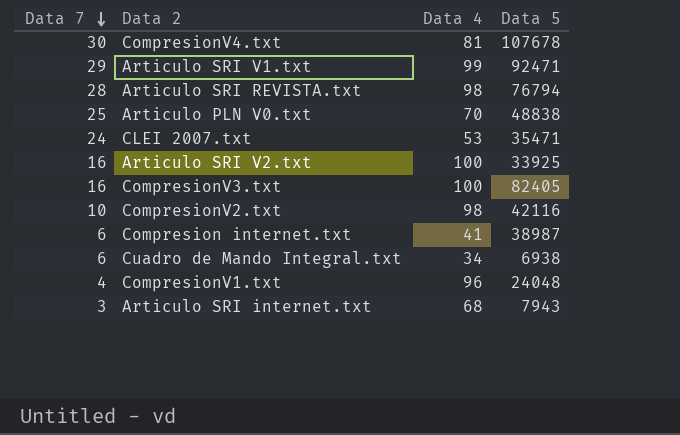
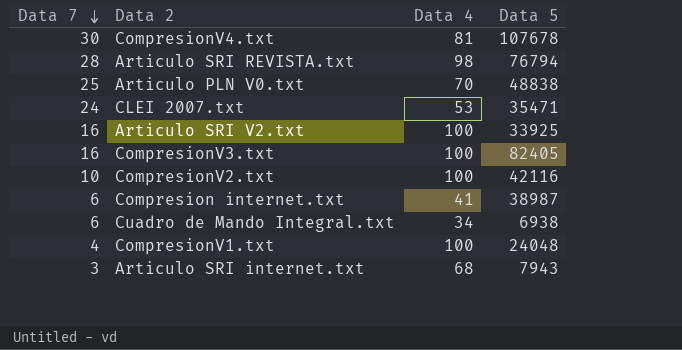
row Articulo SRI V1.txt: 29 | 99 | 92471 -> none
CompresionV2.txt | Data 4: 98 -> 100
CompresionV1.txt | Data 4: 96 -> 100

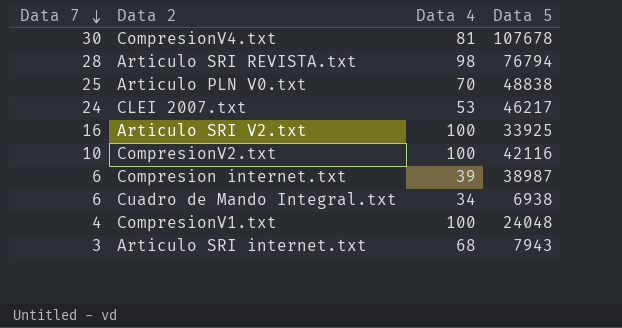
row CompresionV3.txt: 16 | 100 | 82405 -> none
CLEI 2007.txt | Data 5: 35471 -> 46217
Compresion internet.txt | Data 4: 41 -> 39

